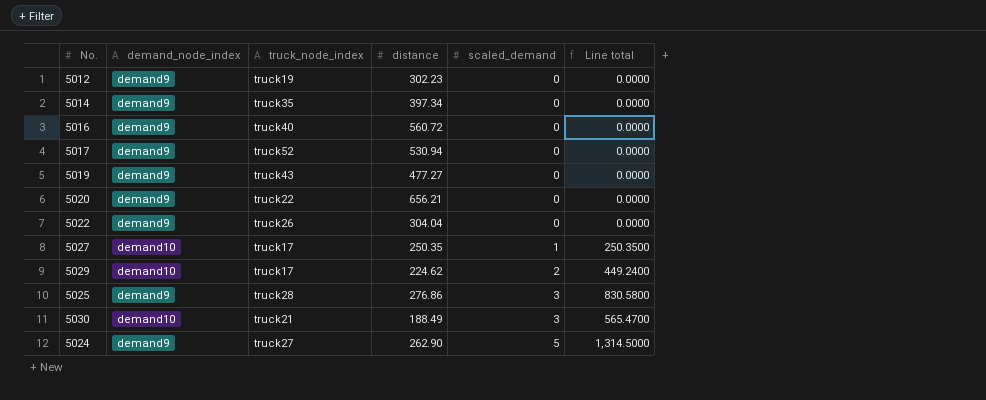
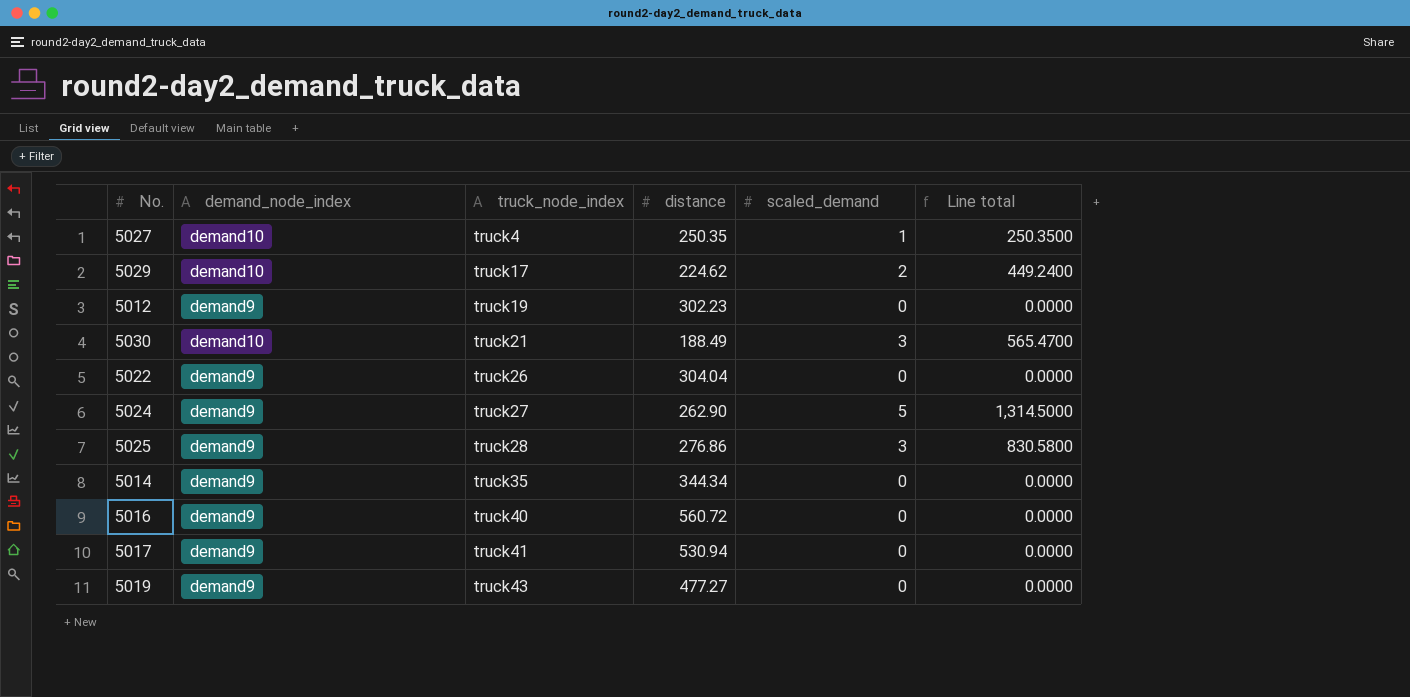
row order: scaled_demand ascending -> truck_node_index ascending
row 5020: demand9 | truck22 | 656.21 | 0 | 0.0000 -> none
5027 | truck_node_index: truck17 -> truck4
5014 | distance: 397.34 -> 344.34
5017 | truck_node_index: truck52 -> truck41

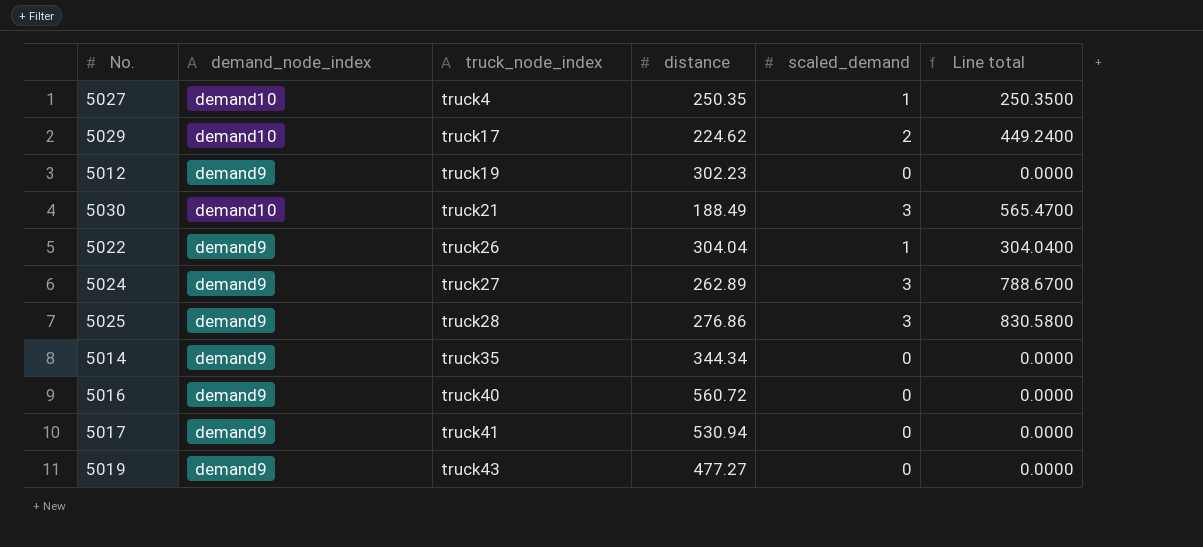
5022 | scaled_demand: 0 -> 1
5022 | Line total: 0.0000 -> 304.0400
5024 | distance: 262.90 -> 262.89
5024 | scaled_demand: 5 -> 3
5024 | Line total: 1,314.5000 -> 788.6700

